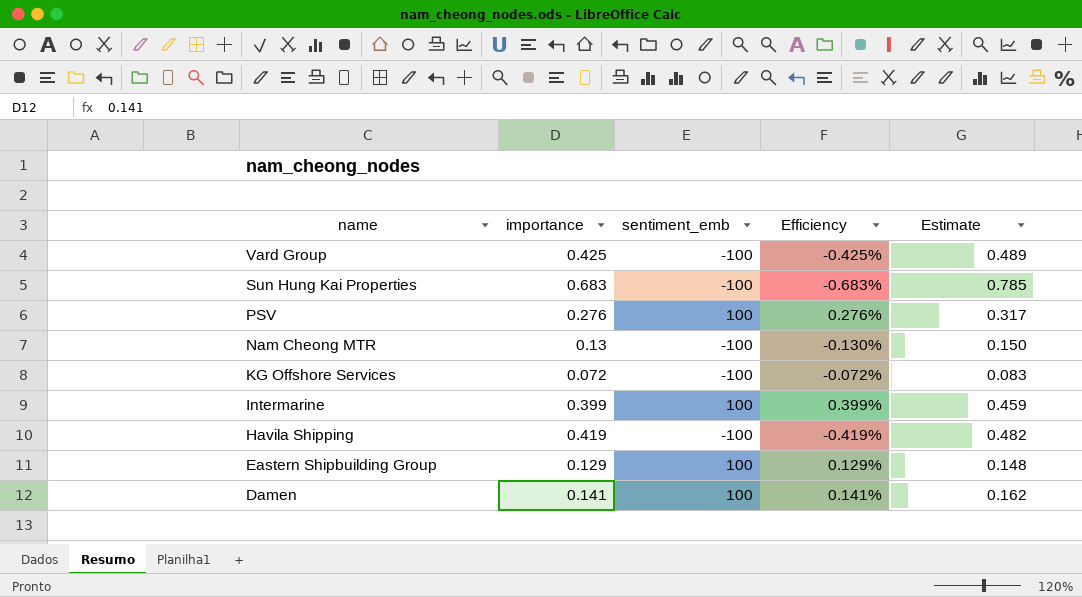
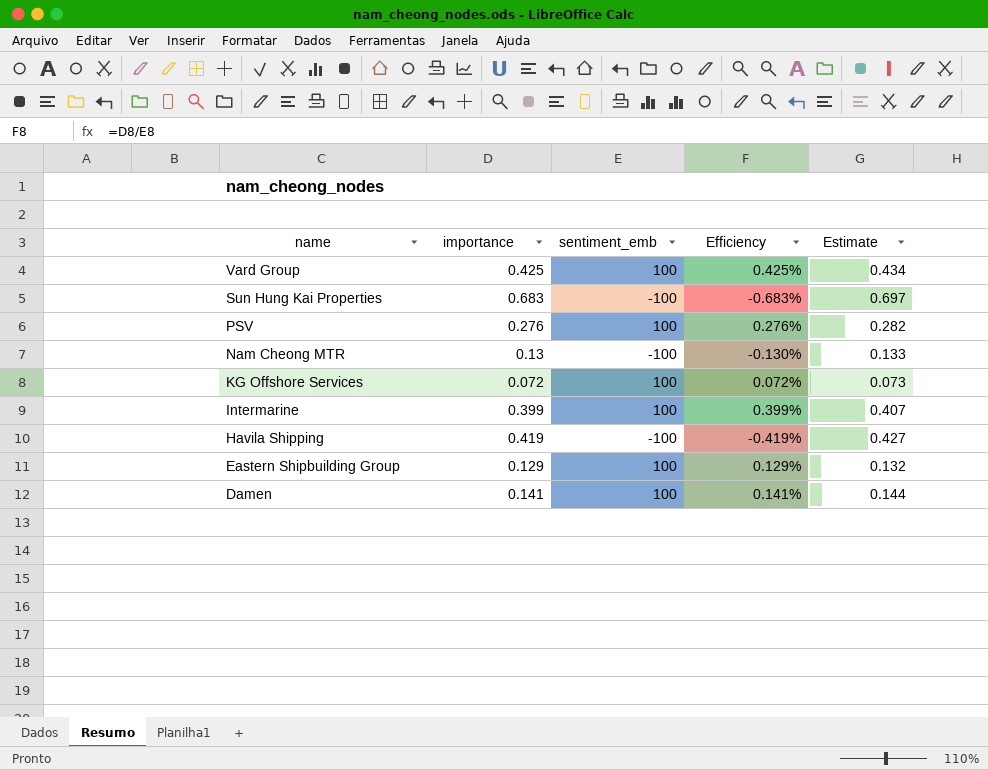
column Estimate | formula: [importance] * 1.15 -> [importance] * 1.02
Vard Group | sentiment_emb: -100 -> 100
Vard Group | Efficiency: -0.425% -> 0.425%
KG Offshore Services | sentiment_emb: -100 -> 100
KG Offshore Services | Efficiency: -0.072% -> 0.072%

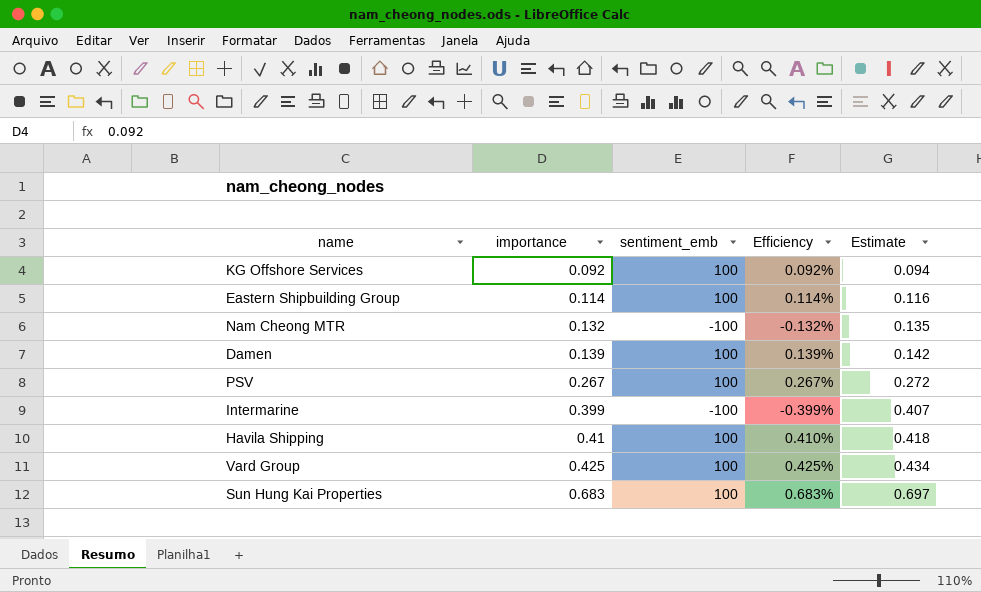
row order: name descending -> importance ascending
KG Offshore Services | importance: 0.072 -> 0.092
KG Offshore Services | Efficiency: 0.072% -> 0.092%
KG Offshore Services | Estimate: 0.073 -> 0.094
Eastern Shipbuilding Group | importance: 0.129 -> 0.114
Eastern Shipbuilding Group | Efficiency: 0.129% -> 0.114%
Eastern Shipbuilding Group | Estimate: 0.132 -> 0.116
Nam Cheong MTR | importance: 0.13 -> 0.132
Nam Cheong MTR | Efficiency: -0.130% -> -0.132%
Nam Cheong MTR | Estimate: 0.133 -> 0.135
Damen | importance: 0.141 -> 0.139
Damen | Efficiency: 0.141% -> 0.139%
Damen | Estimate: 0.144 -> 0.142
PSV | importance: 0.276 -> 0.267
PSV | Efficiency: 0.276% -> 0.267%
PSV | Estimate: 0.282 -> 0.272
Intermarine | sentiment_emb: 100 -> -100
Intermarine | Efficiency: 0.399% -> -0.399%
Havila Shipping | importance: 0.419 -> 0.41
Havila Shipping | sentiment_emb: -100 -> 100
Havila Shipping | Efficiency: -0.419% -> 0.410%
Havila Shipping | Estimate: 0.427 -> 0.418
Sun Hung Kai Properties | sentiment_emb: -100 -> 100
Sun Hung Kai Properties | Efficiency: -0.683% -> 0.683%

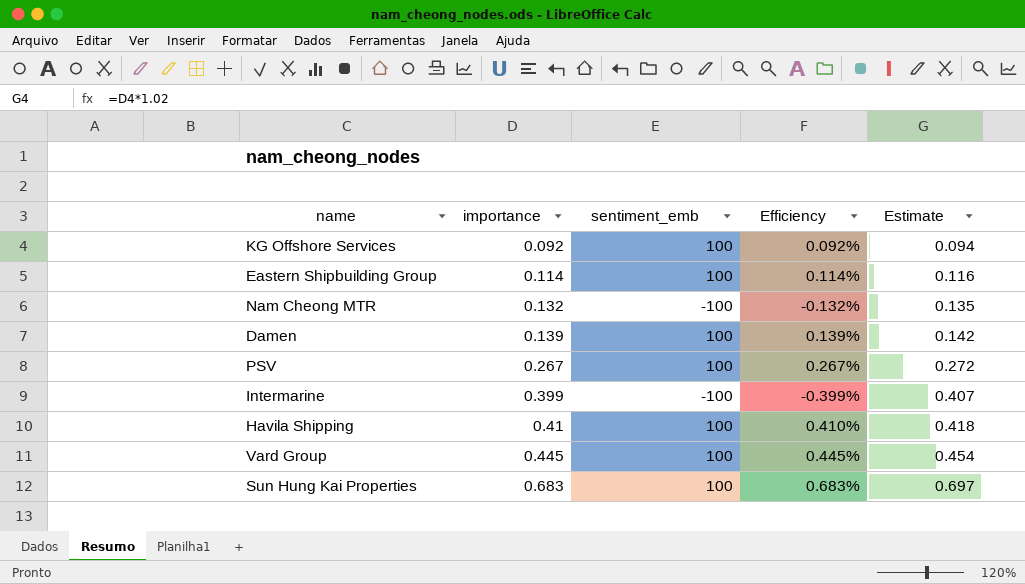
Vard Group | importance: 0.425 -> 0.445
Vard Group | Efficiency: 0.425% -> 0.445%
Vard Group | Estimate: 0.434 -> 0.454

